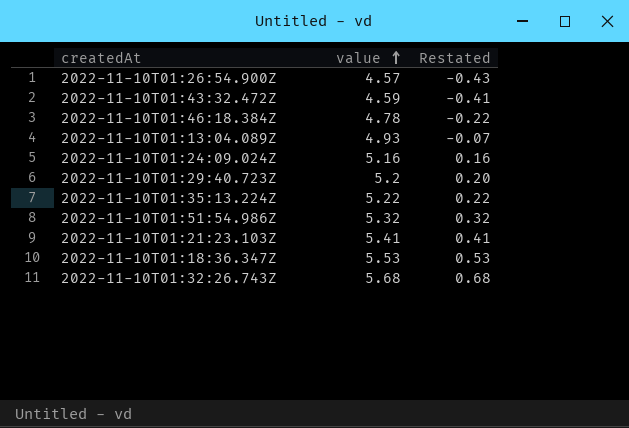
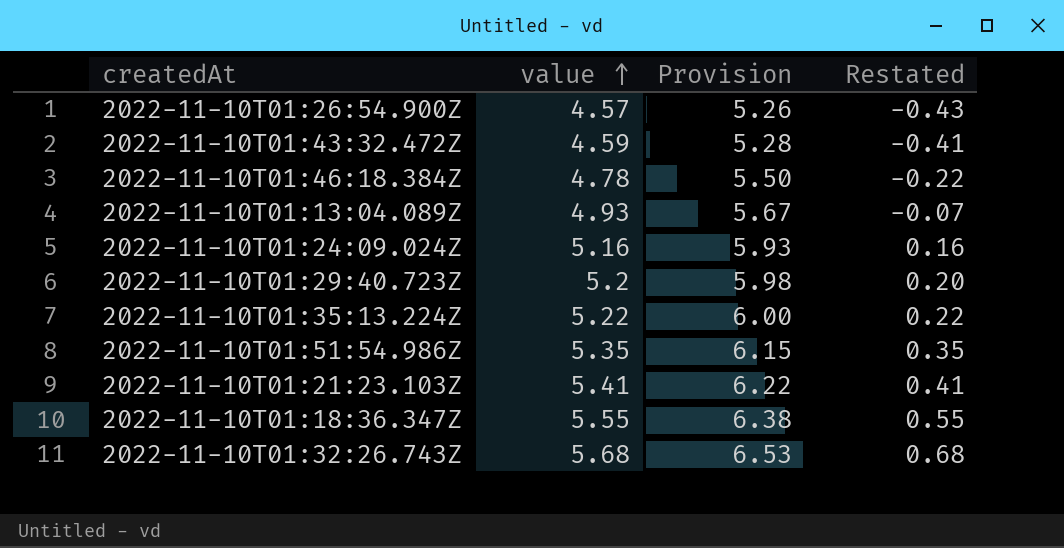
column Provision | formula: none -> [value] * 1.15
2022-11-10T01:51:54.986Z | value: 5.32 -> 5.35
2022-11-10T01:51:54.986Z | Restated: 0.32 -> 0.35
2022-11-10T01:18:36.347Z | value: 5.53 -> 5.55
2022-11-10T01:18:36.347Z | Restated: 0.53 -> 0.55

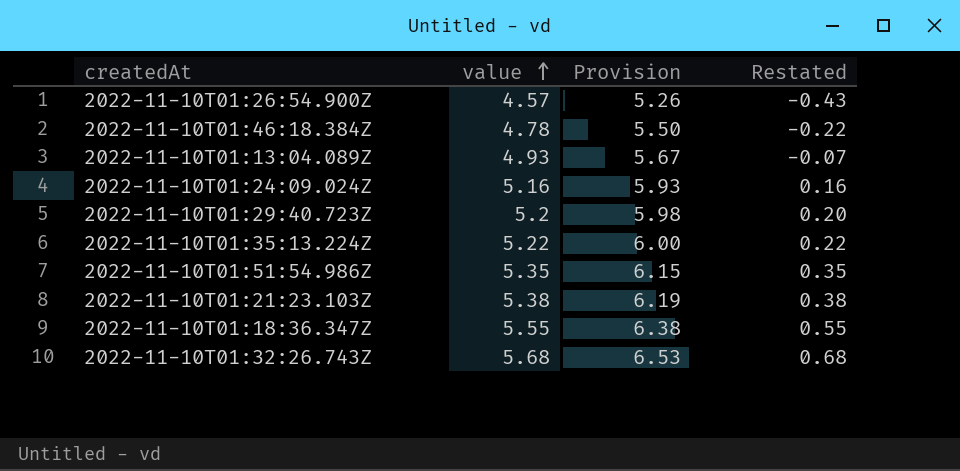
row 2022-11-10T01:43:32.472Z: 4.59 | 5.28 | -0.41 -> none
2022-11-10T01:21:23.103Z | value: 5.41 -> 5.38
2022-11-10T01:21:23.103Z | Provision: 6.22 -> 6.19
2022-11-10T01:21:23.103Z | Restated: 0.41 -> 0.38

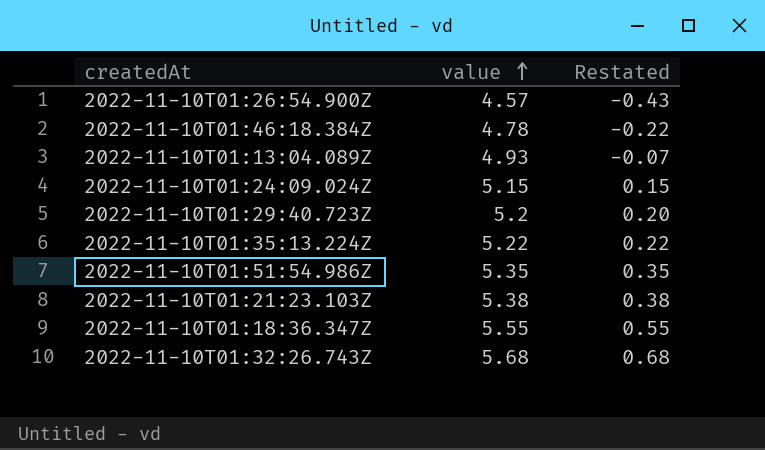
column Provision | formula: [value] * 1.15 -> none
2022-11-10T01:24:09.024Z | value: 5.16 -> 5.15
2022-11-10T01:24:09.024Z | Restated: 0.16 -> 0.15

